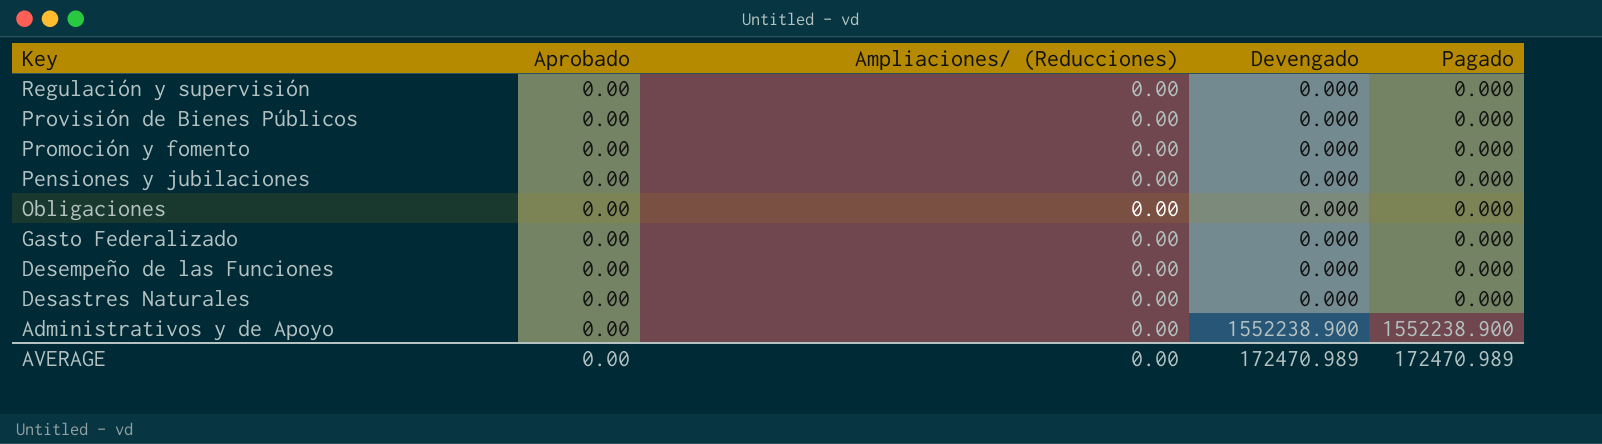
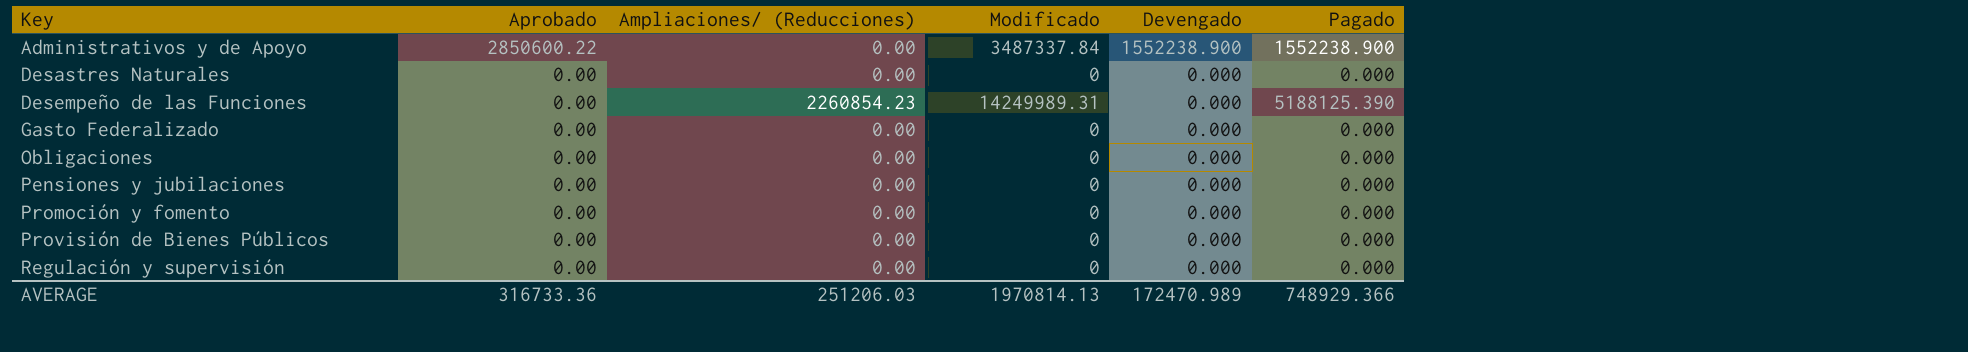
row order: Key descending -> Key ascending
column Modificado | position: none -> 4
Administrativos y de Apoyo | Aprobado: 0.00 -> 2850600.22
Desempeño de las Funciones | Ampliaciones/ (Reducciones): 0.00 -> 2260854.23
Desempeño de las Funciones | Pagado: 0.000 -> 5188125.390
AVERAGE | Aprobado: 0.00 -> 316733.36
AVERAGE | Ampliaciones/ (Reducciones): 0.00 -> 251206.03
AVERAGE | Pagado: 172470.989 -> 748929.366

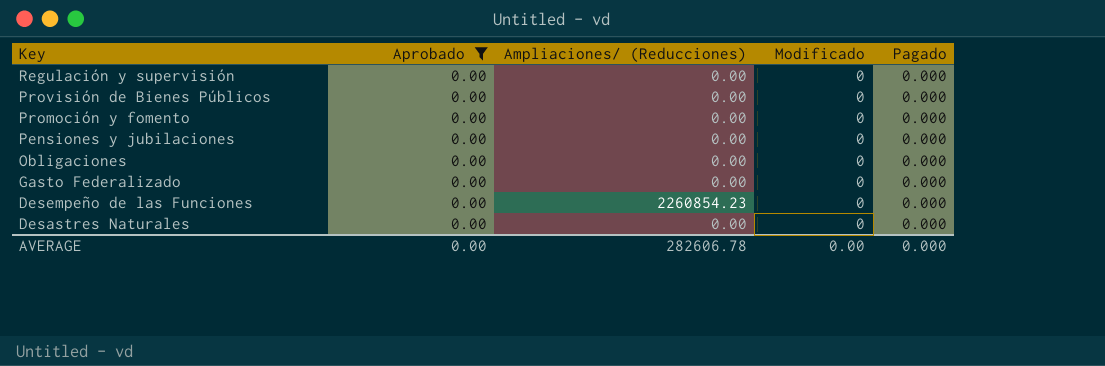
filter: none -> Aprobado = 0.00
row order: Key ascending -> Key descending
column Devengado | position: 5 -> none
Desempeño de las Funciones | Modificado: 14249989.31 -> 0
Desempeño de las Funciones | Pagado: 5188125.390 -> 0.000
AVERAGE | Aprobado: 316733.36 -> 0.00
AVERAGE | Ampliaciones/ (Reducciones): 251206.03 -> 282606.78
AVERAGE | Modificado: 1970814.13 -> 0.00
AVERAGE | Pagado: 748929.366 -> 0.000

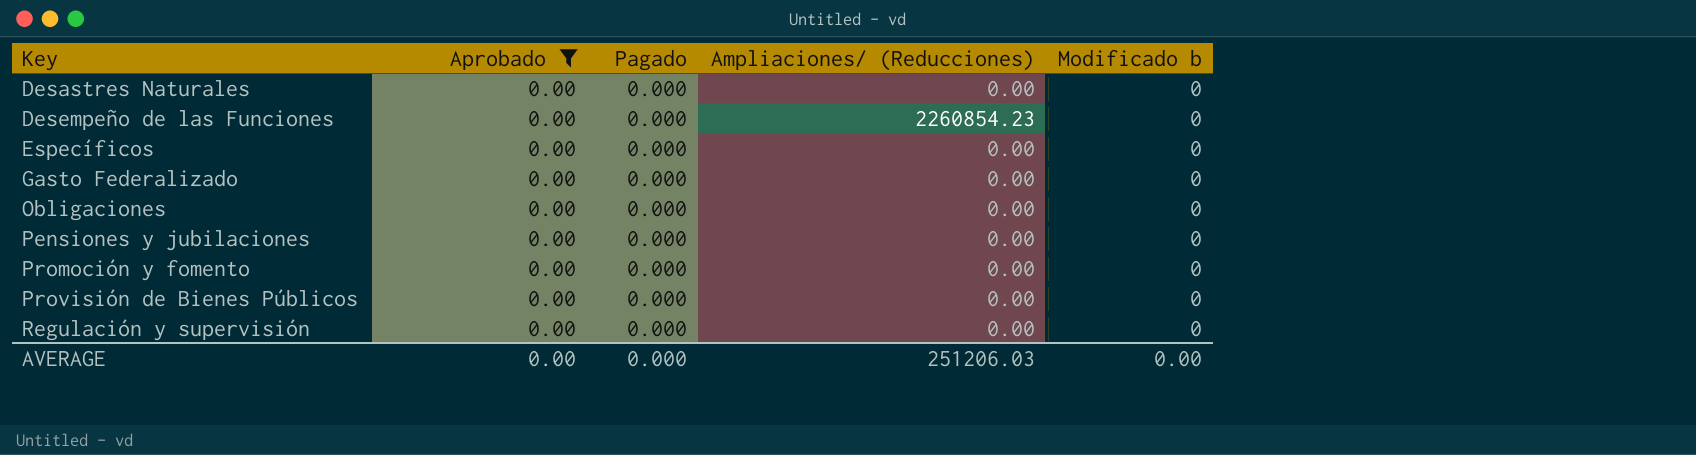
row order: Key descending -> Key ascending
column Pagado | position: 5 -> 3
column name: Modificado -> Modificado b
row Específicos: none -> 0.00 | 0.000 | 0.00 | 0
AVERAGE | Ampliaciones/ (Reducciones): 282606.78 -> 251206.03

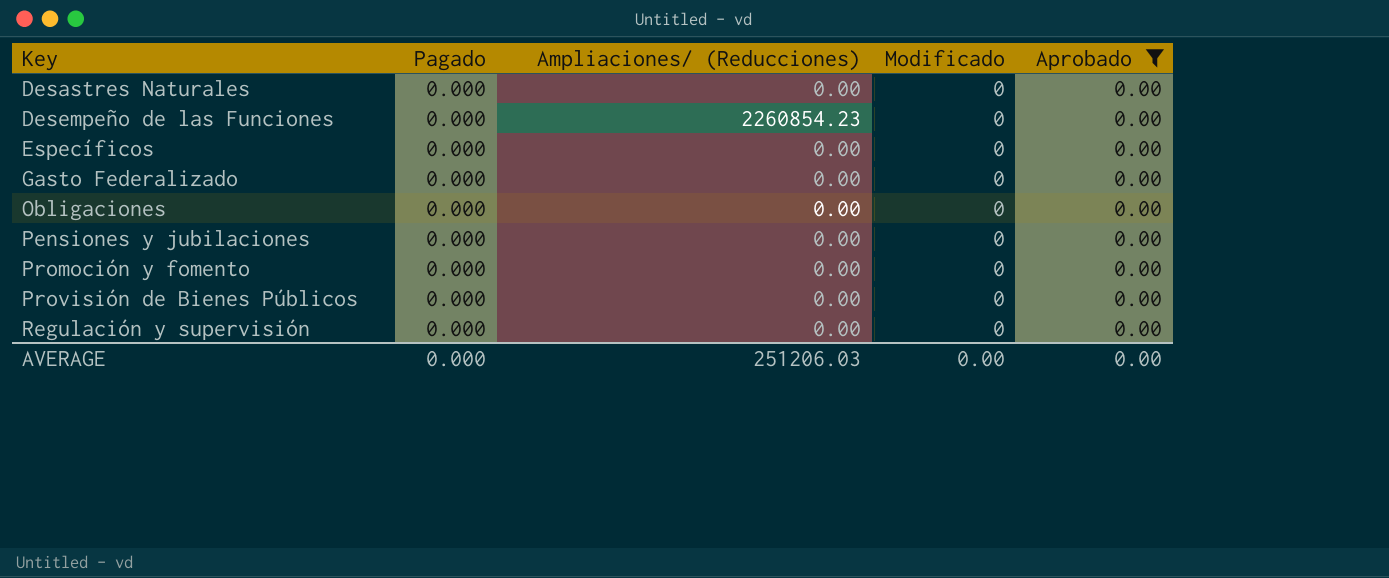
column name: Modificado b -> Modificado
column Aprobado | position: 2 -> 5

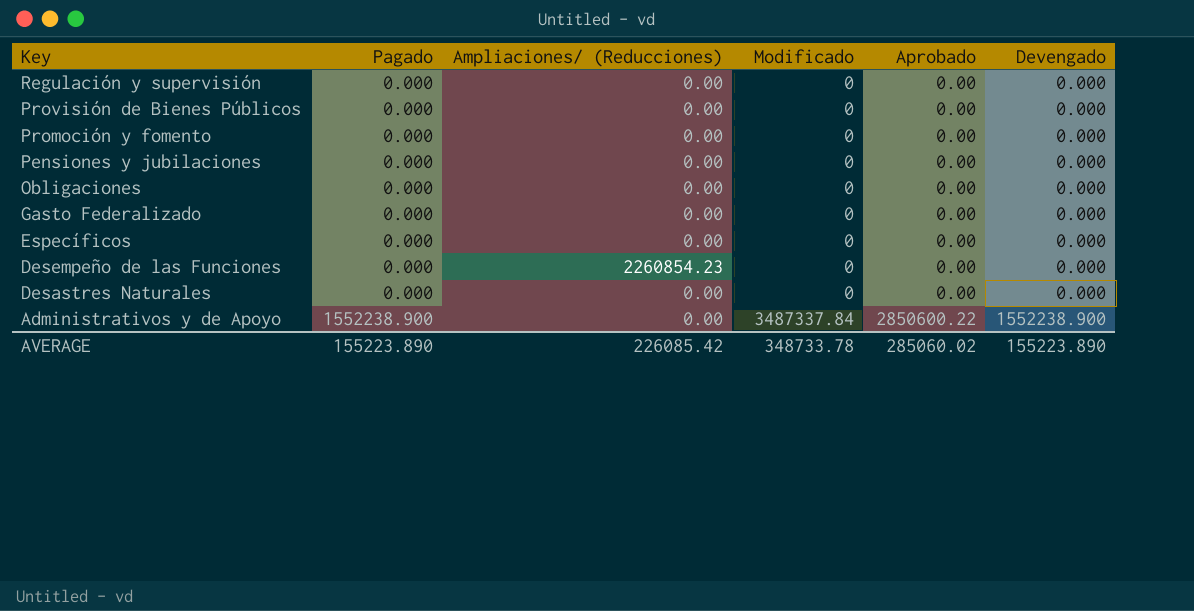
filter: Aprobado = 0.00 -> none
row order: Key ascending -> Key descending
column Devengado | position: none -> 6
AVERAGE | Pagado: 0.000 -> 155223.890
AVERAGE | Ampliaciones/ (Reducciones): 251206.03 -> 226085.42
AVERAGE | Modificado: 0.00 -> 348733.78
AVERAGE | Aprobado: 0.00 -> 285060.02

